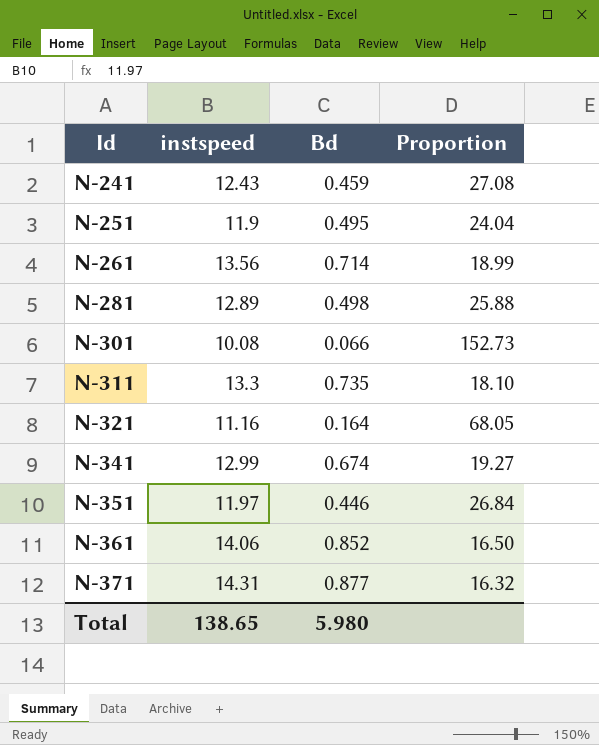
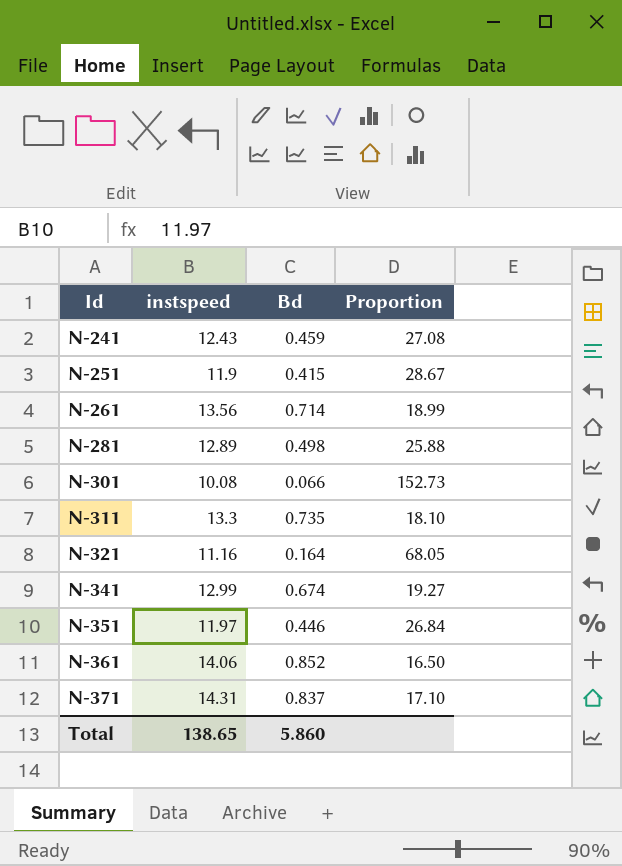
N-251 | Bd: 0.495 -> 0.415
N-251 | Proportion: 24.04 -> 28.67
N-371 | Bd: 0.877 -> 0.837
N-371 | Proportion: 16.32 -> 17.10
Total | Bd: 5.980 -> 5.860

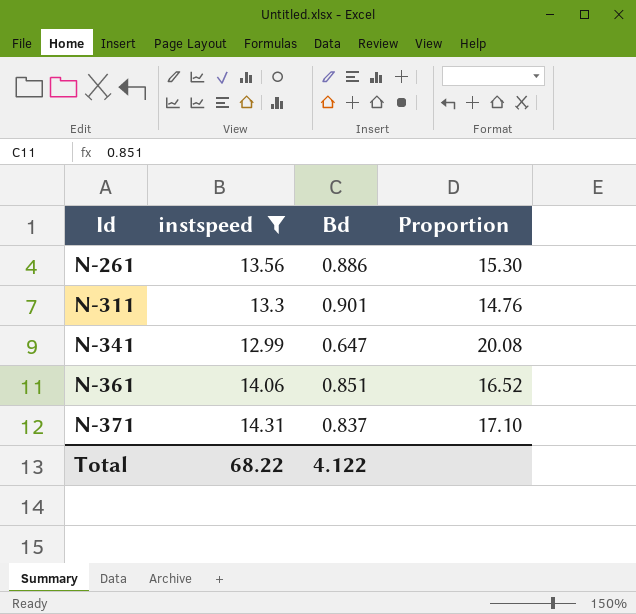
filter: none -> instspeed >= 12.99
N-261 | Bd: 0.714 -> 0.886
N-261 | Proportion: 18.99 -> 15.30
N-311 | Bd: 0.735 -> 0.901
N-311 | Proportion: 18.10 -> 14.76
N-341 | Bd: 0.674 -> 0.647
N-341 | Proportion: 19.27 -> 20.08
N-361 | Bd: 0.852 -> 0.851
N-361 | Proportion: 16.50 -> 16.52
Total | instspeed: 138.65 -> 68.22
Total | Bd: 5.860 -> 4.122

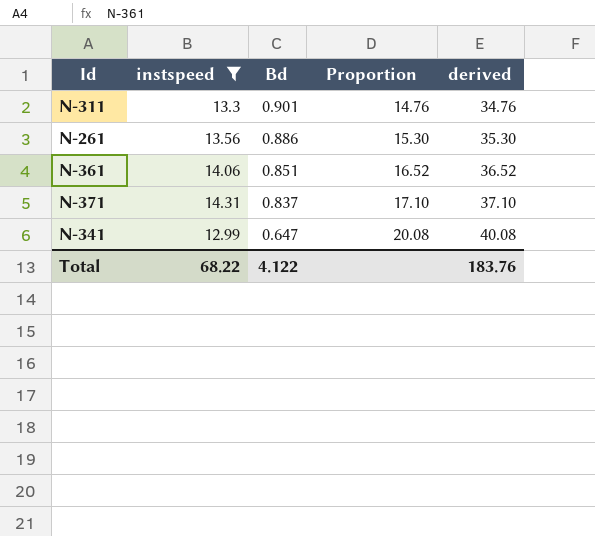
row order: Id ascending -> Bd descending
column derived | formula: none -> [Proportion] + 20

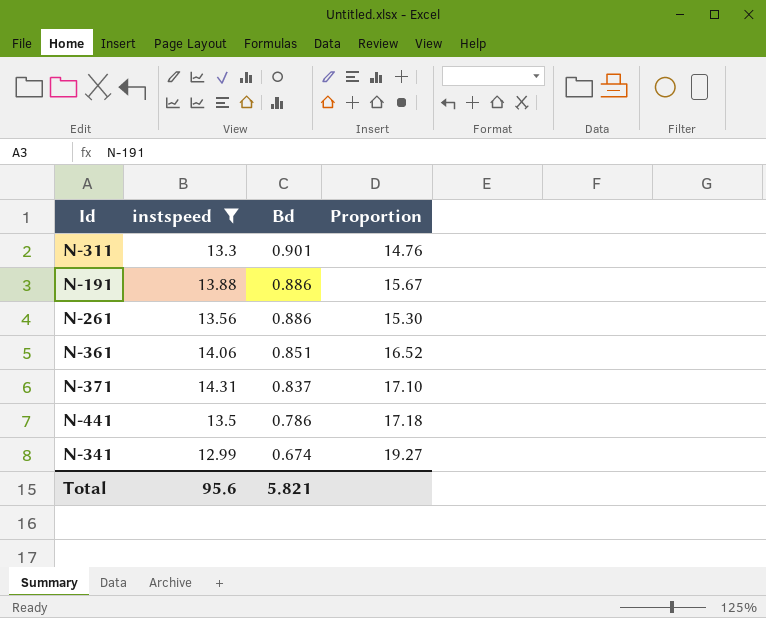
column derived | formula: [Proportion] + 20 -> none
row N-191: none -> 13.88 | 0.886 | 15.67
row N-441: none -> 13.5 | 0.786 | 17.18
N-341 | Bd: 0.647 -> 0.674
N-341 | Proportion: 20.08 -> 19.27
Total | instspeed: 68.22 -> 95.6
Total | Bd: 4.122 -> 5.821

